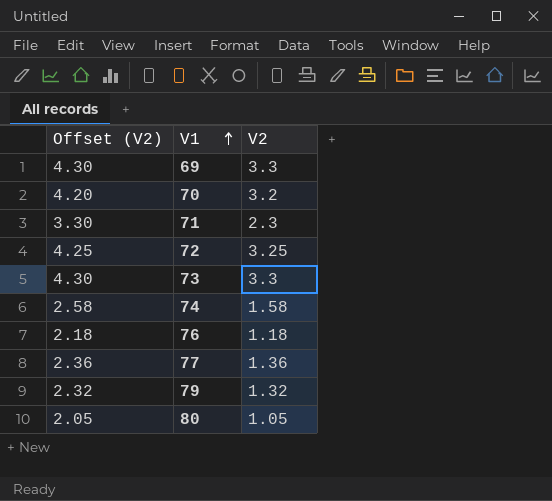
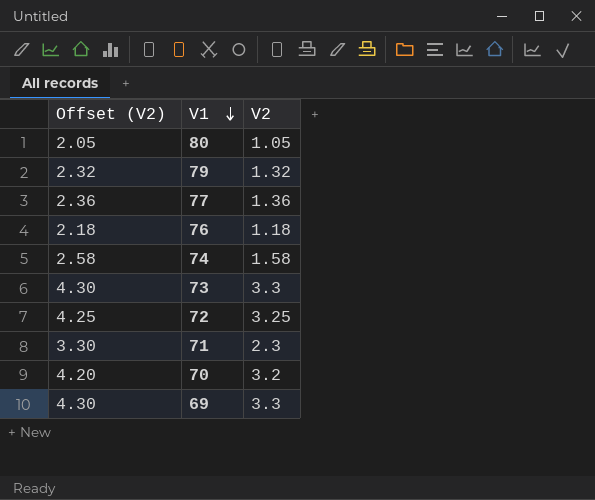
row order: V1 ascending -> V1 descending

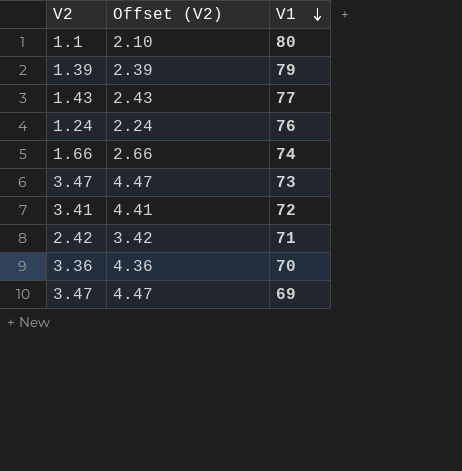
column V2 | position: 3 -> 1
80 | V2: 1.05 -> 1.1
80 | Offset (V2): 2.05 -> 2.10
79 | V2: 1.32 -> 1.39
79 | Offset (V2): 2.32 -> 2.39
77 | V2: 1.36 -> 1.43
77 | Offset (V2): 2.36 -> 2.43
76 | V2: 1.18 -> 1.24
76 | Offset (V2): 2.18 -> 2.24
74 | V2: 1.58 -> 1.66
74 | Offset (V2): 2.58 -> 2.66
73 | V2: 3.3 -> 3.47
73 | Offset (V2): 4.30 -> 4.47
72 | V2: 3.25 -> 3.41
72 | Offset (V2): 4.25 -> 4.41
71 | V2: 2.3 -> 2.42
71 | Offset (V2): 3.30 -> 3.42
70 | V2: 3.2 -> 3.36
70 | Offset (V2): 4.20 -> 4.36
69 | V2: 3.3 -> 3.47
69 | Offset (V2): 4.30 -> 4.47

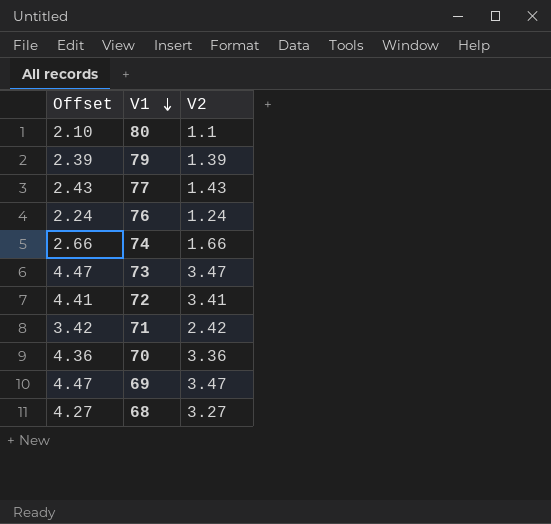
column name: Offset (V2) -> Offset
column V2 | position: 1 -> 3
row 68: none -> 4.27 | 3.27

